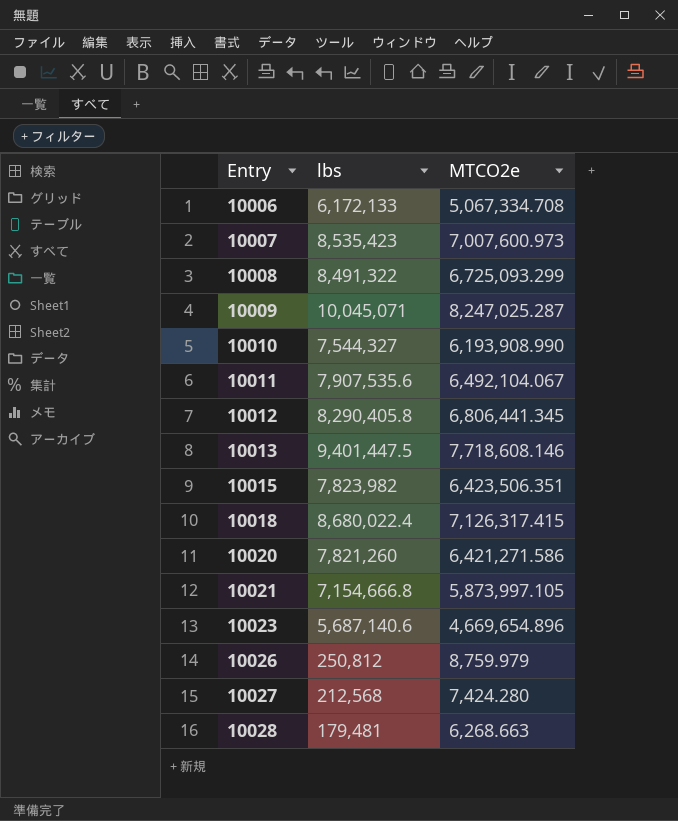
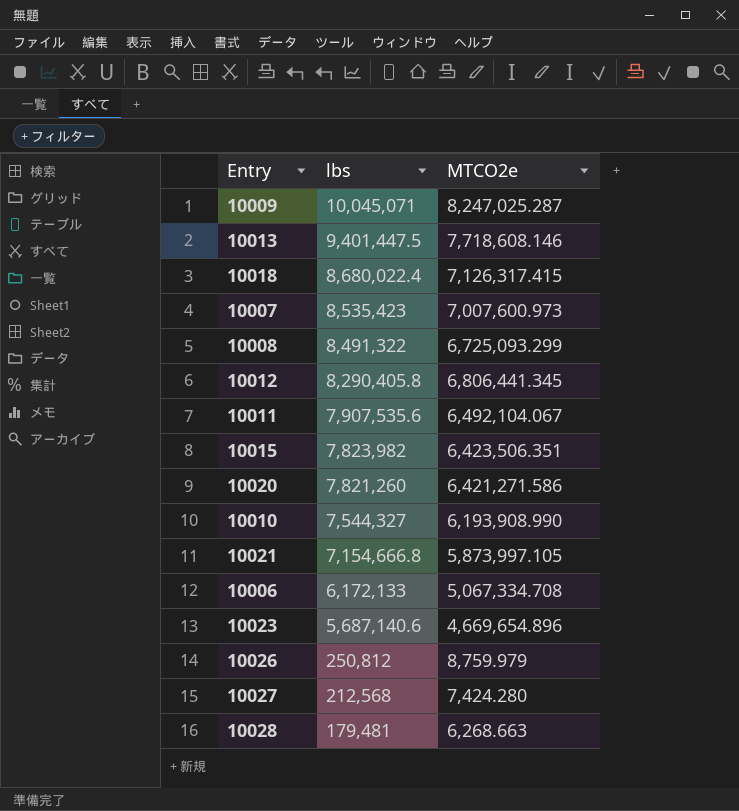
row order: Entry ascending -> lbs descending

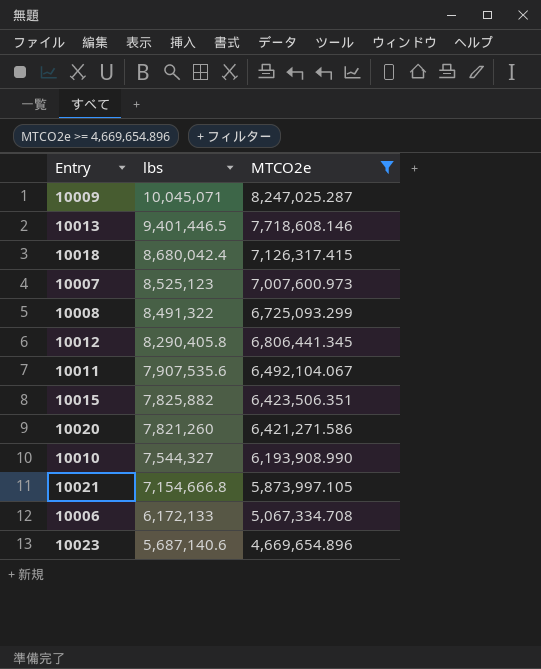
filter: none -> MTCO2e >= 4,669,654.896
10013 | lbs: 9,401,447.5 -> 9,401,446.5
10018 | lbs: 8,680,022.4 -> 8,680,042.4
10007 | lbs: 8,535,423 -> 8,525,123
10015 | lbs: 7,823,982 -> 7,825,882

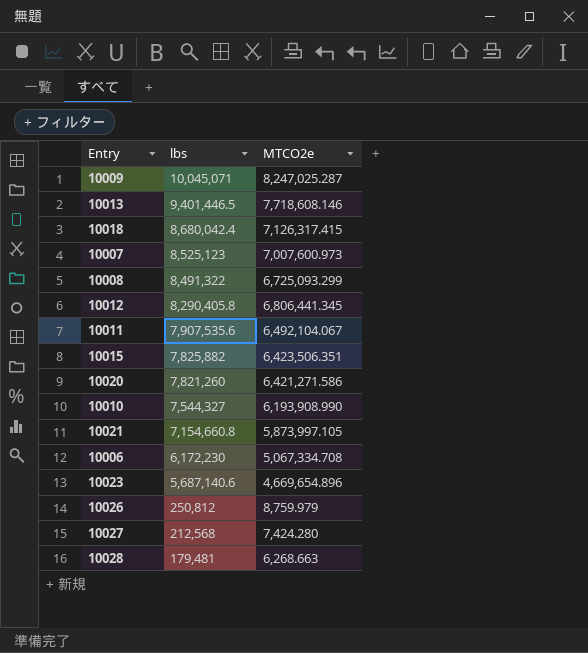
filter: MTCO2e >= 4,669,654.896 -> none
10021 | lbs: 7,154,666.8 -> 7,154,660.8
10006 | lbs: 6,172,133 -> 6,172,230

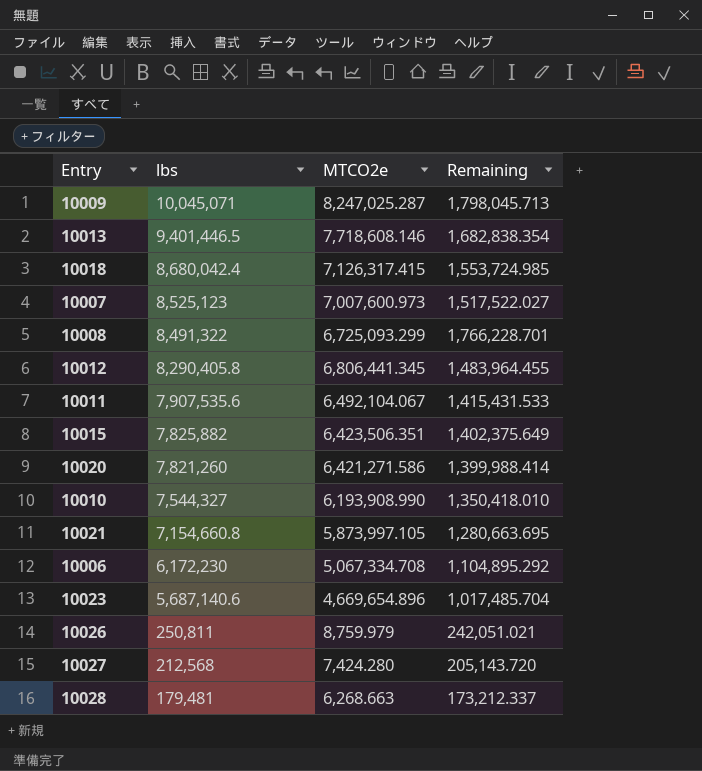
column Remaining | formula: none -> [lbs] - [MTCO2e]
10026 | lbs: 250,812 -> 250,811

